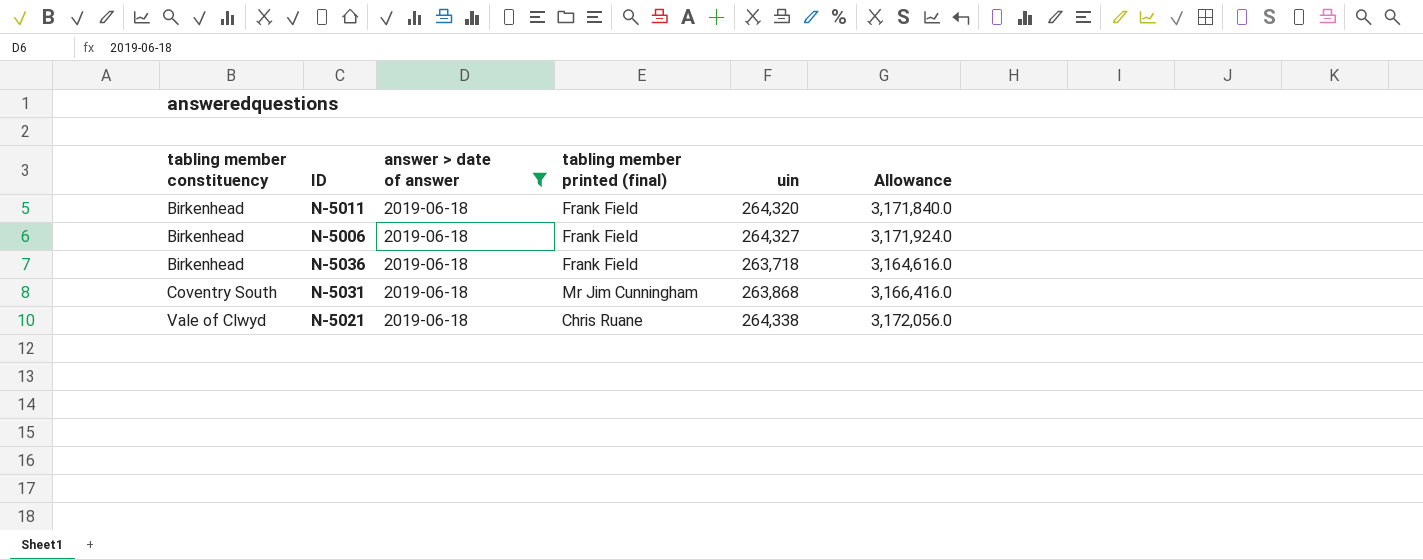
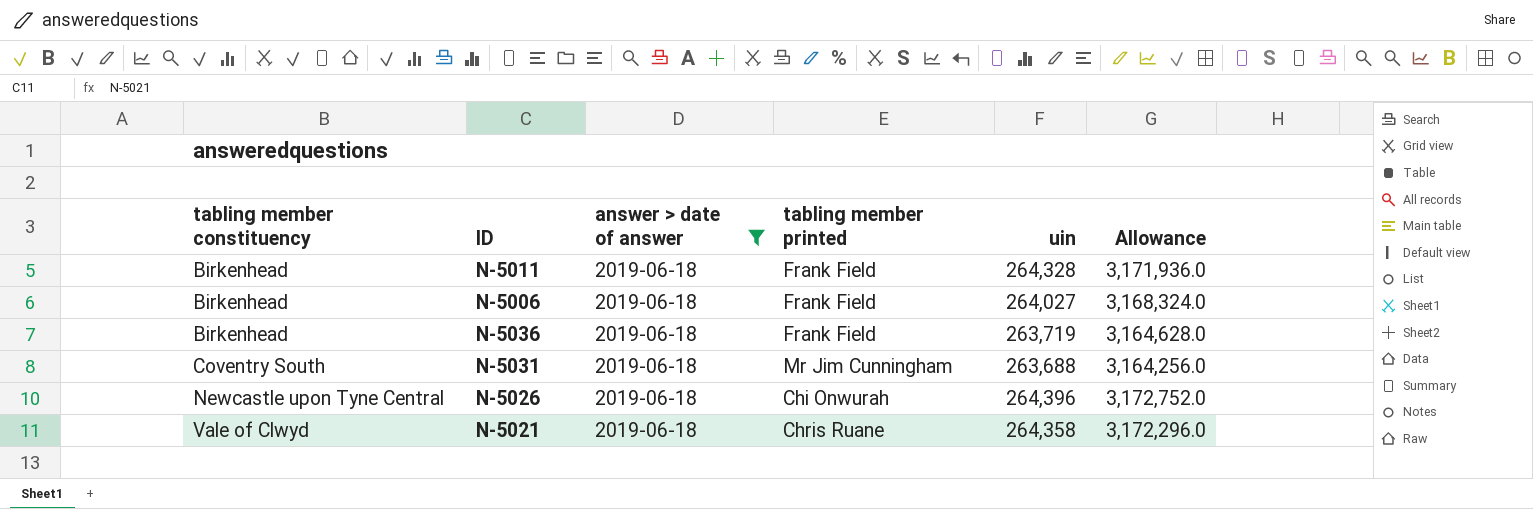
column name: tabling member printed (final) -> tabling member printed
N-5011 | uin: 264,320 -> 264,328
N-5011 | Allowance: 3,171,840.0 -> 3,171,936.0
N-5006 | uin: 264,327 -> 264,027
N-5006 | Allowance: 3,171,924.0 -> 3,168,324.0
N-5036 | uin: 263,718 -> 263,719
N-5036 | Allowance: 3,164,616.0 -> 3,164,628.0
N-5031 | uin: 263,868 -> 263,688
N-5031 | Allowance: 3,166,416.0 -> 3,164,256.0
row N-5026: none -> Newcastle upon Tyne Central | 2019-06-18 | Chi Onwurah | 264,396 | 3,172,752.0
N-5021 | uin: 264,338 -> 264,358
N-5021 | Allowance: 3,172,056.0 -> 3,172,296.0

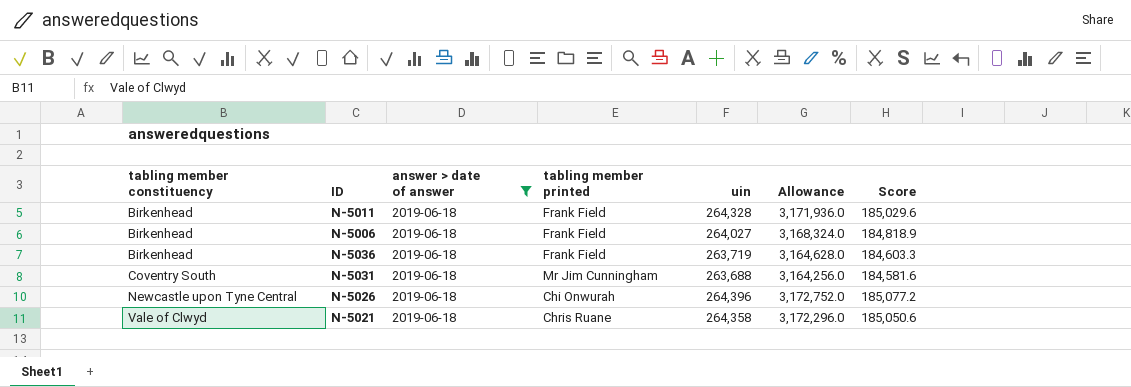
column Score | formula: none -> [uin] * 0.7

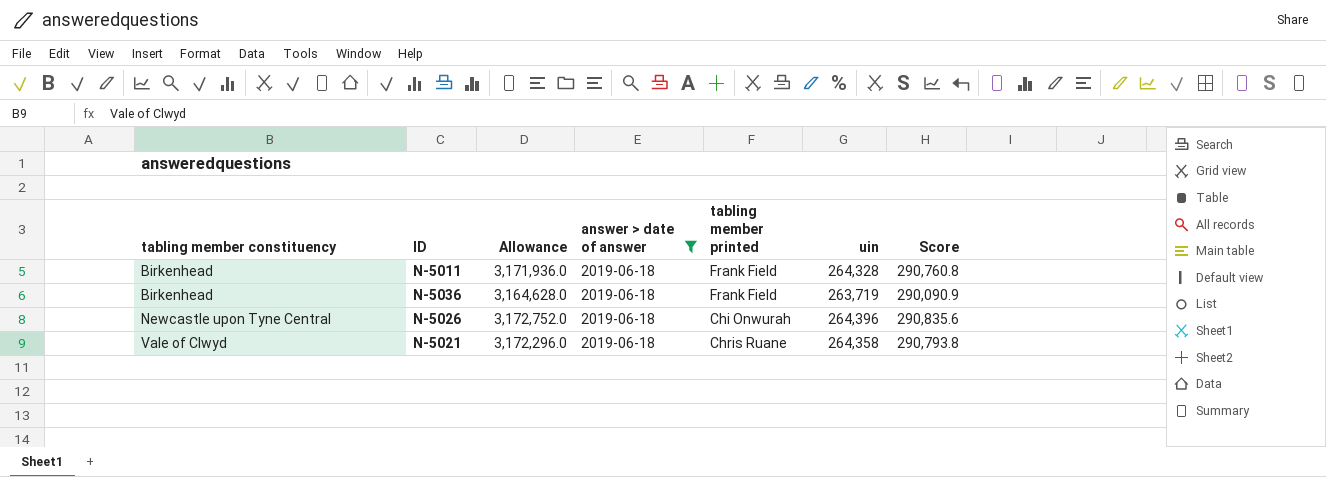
column Allowance | position: 6 -> 3
column Score | formula: [uin] * 0.7 -> [uin] * 1.1
row N-5006: Birkenhead | 2019-06-18 | Frank Field | 264,027 | 3,168,324.0 | 184,818.9 -> none
row N-5031: Coventry South | 2019-06-18 | Mr Jim Cunningham | 263,688 | 3,164,256.0 | 184,581.6 -> none

